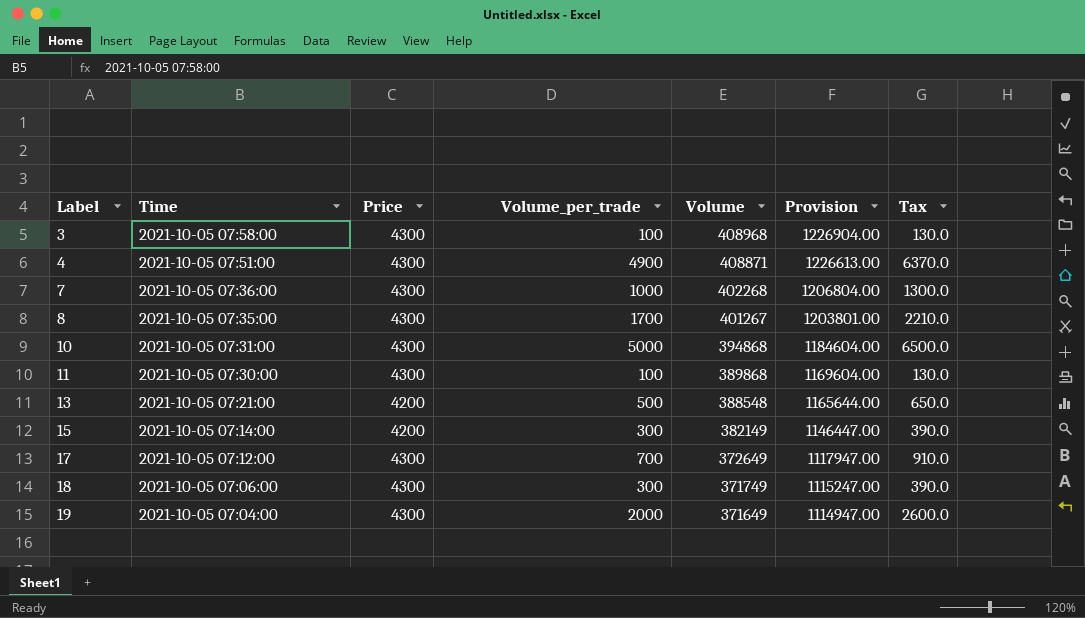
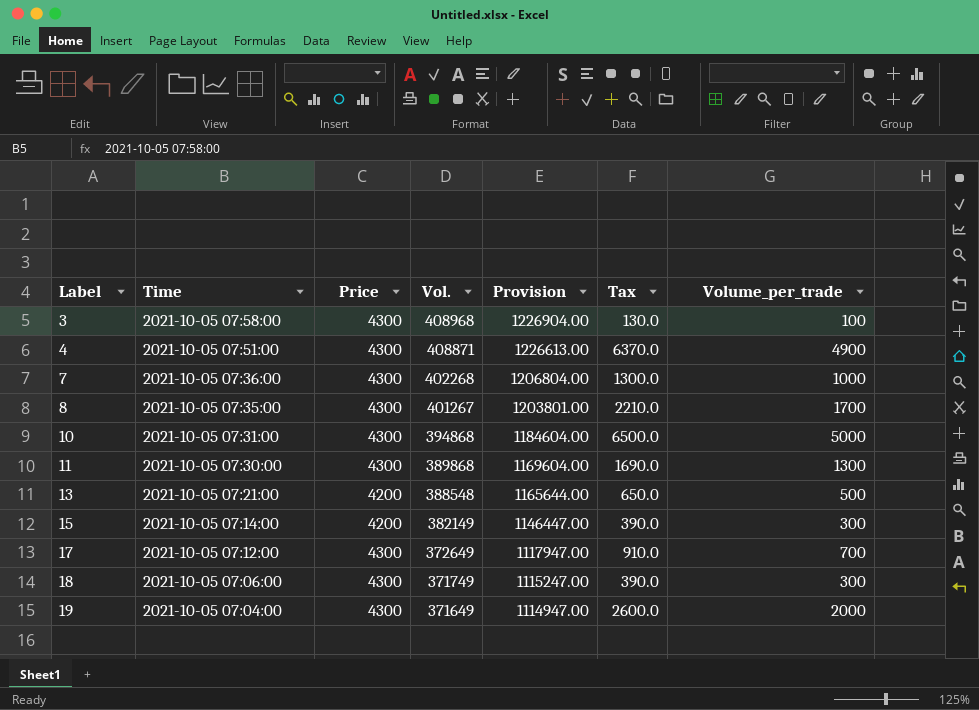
column name: Volume -> Vol.
column Volume_per_trade | position: 4 -> 7
11 | Tax: 130.0 -> 1690.0
11 | Volume_per_trade: 100 -> 1300

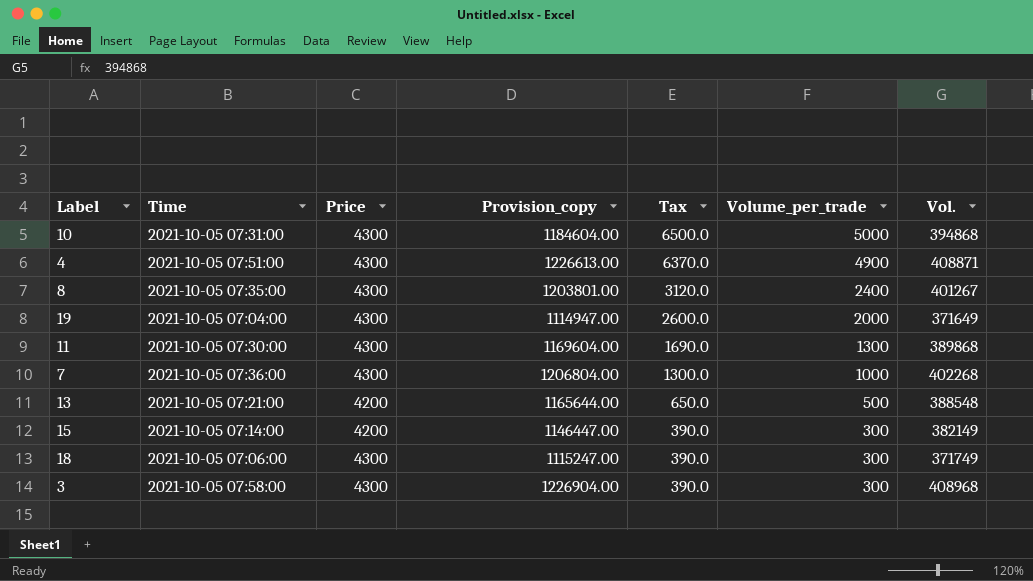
row order: Label ascending -> Tax descending
column name: Provision -> Provision_copy
column Vol. | position: 4 -> 7
row 17: 2021-10-05 07:12:00 | 4300 | 372649 | 1117947.00 | 910.0 | 700 -> none
8 | Tax: 2210.0 -> 3120.0
8 | Volume_per_trade: 1700 -> 2400
3 | Tax: 130.0 -> 390.0
3 | Volume_per_trade: 100 -> 300

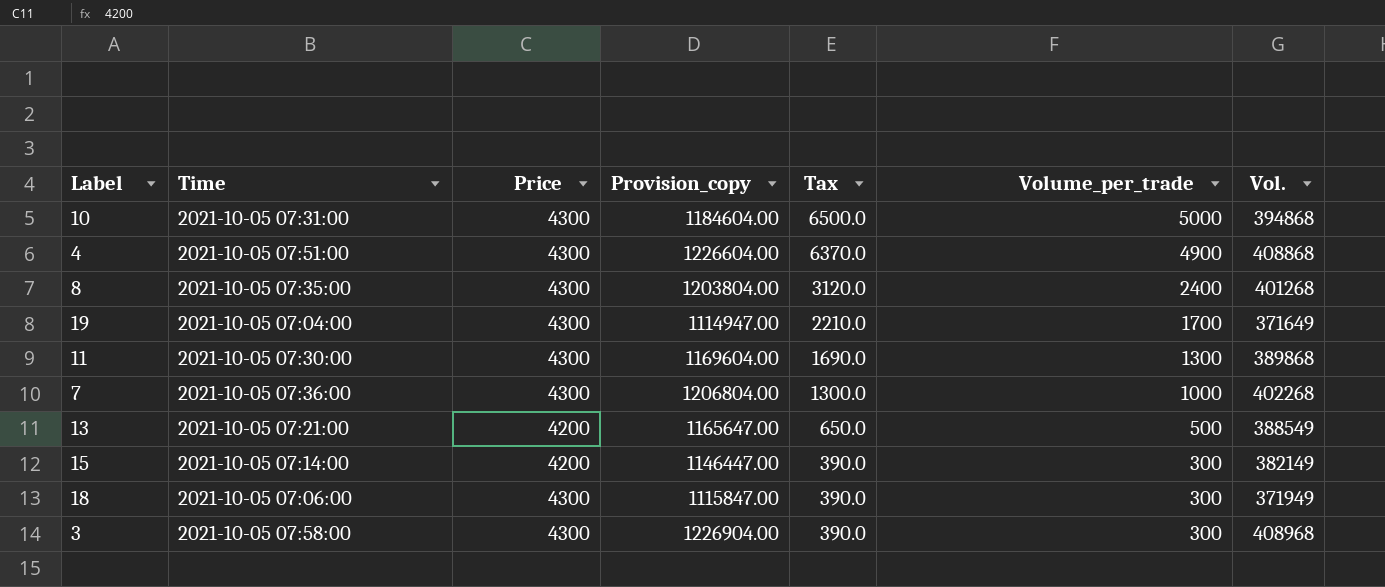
4 | Provision_copy: 1226613.00 -> 1226604.00
4 | Vol.: 408871 -> 408868
8 | Provision_copy: 1203801.00 -> 1203804.00
8 | Vol.: 401267 -> 401268
19 | Tax: 2600.0 -> 2210.0
19 | Volume_per_trade: 2000 -> 1700
13 | Provision_copy: 1165644.00 -> 1165647.00
13 | Vol.: 388548 -> 388549
18 | Provision_copy: 1115247.00 -> 1115847.00
18 | Vol.: 371749 -> 371949

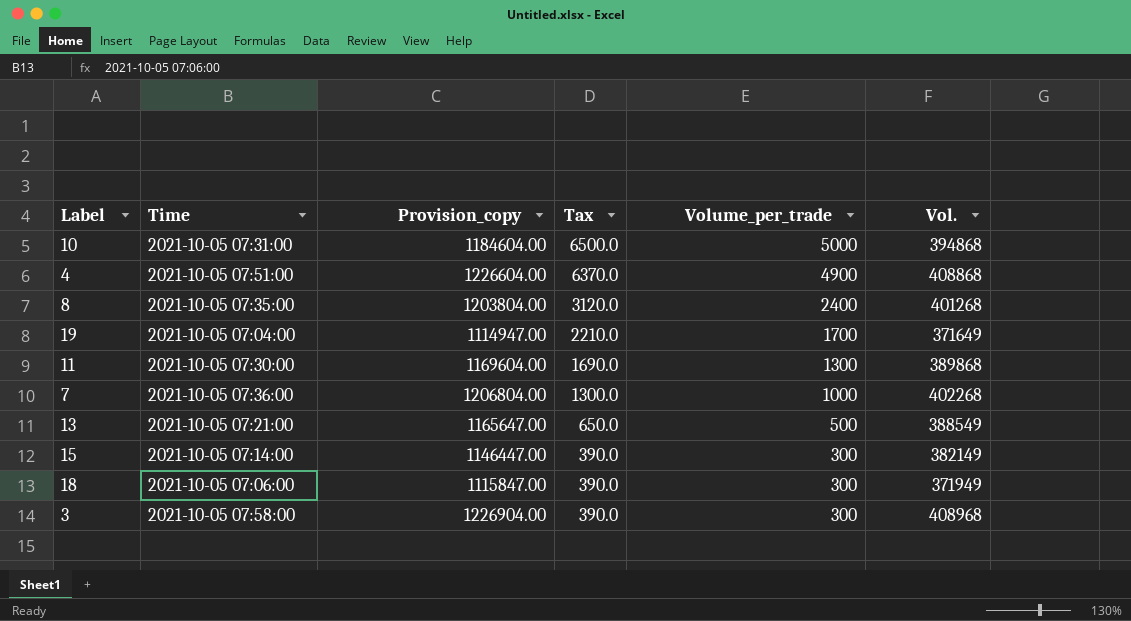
column Price | position: 3 -> none

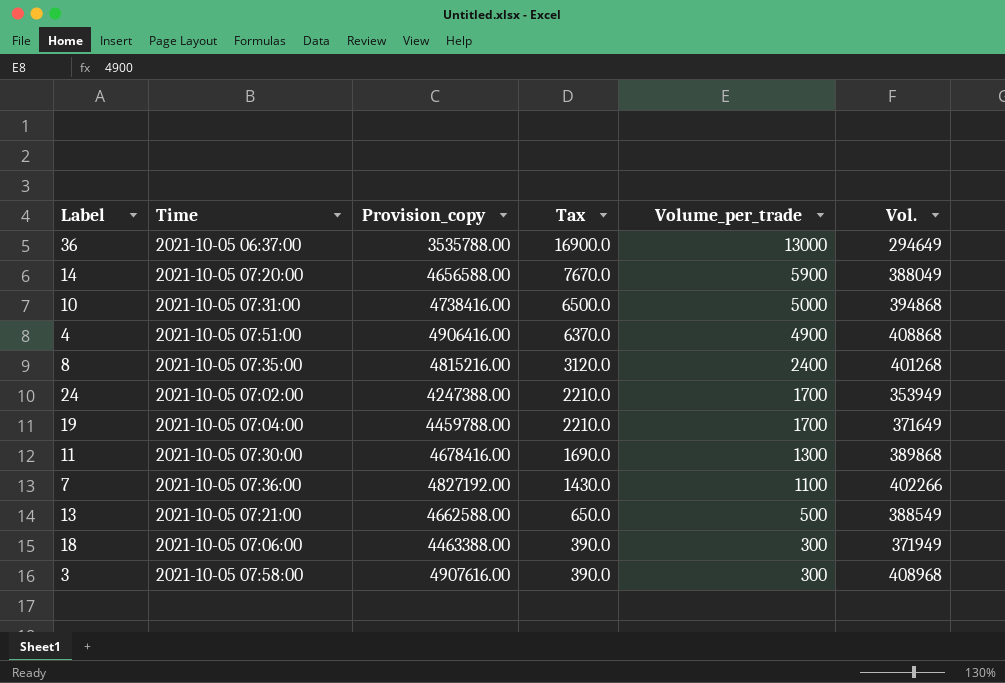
column Provision_copy | formula: [Vol.] * 3 -> [Vol.] * 12
row 15: 2021-10-05 07:14:00 | 1146447.00 | 390.0 | 300 | 382149 -> none
row 36: none -> 2021-10-05 06:37:00 | 3535788.00 | 16900.0 | 13000 | 294649
row 14: none -> 2021-10-05 07:20:00 | 4656588.00 | 7670.0 | 5900 | 388049
row 24: none -> 2021-10-05 07:02:00 | 4247388.00 | 2210.0 | 1700 | 353949
7 | Tax: 1300.0 -> 1430.0
7 | Volume_per_trade: 1000 -> 1100
7 | Vol.: 402268 -> 402266

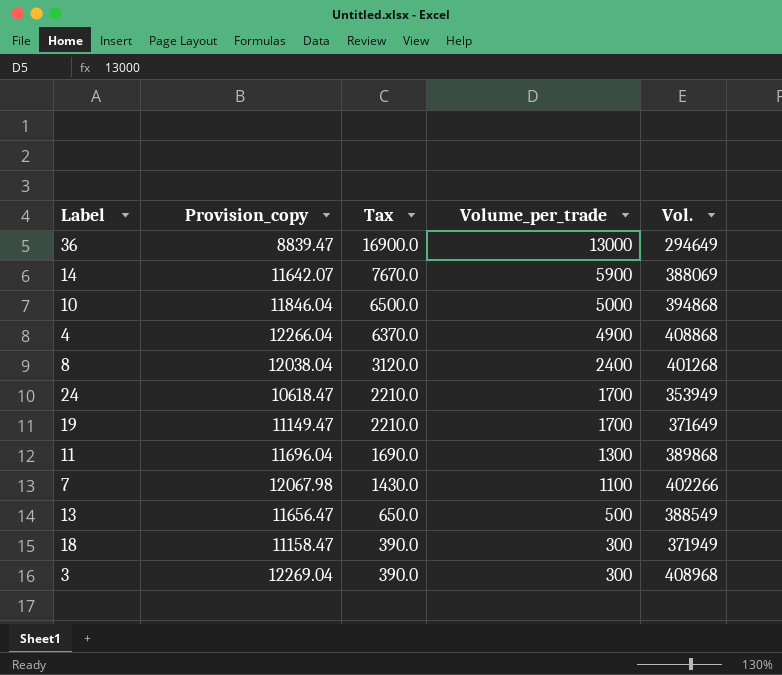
column Time | position: 2 -> none
column Provision_copy | formula: [Vol.] * 12 -> [Vol.] * 0.03
14 | Vol.: 388049 -> 388069

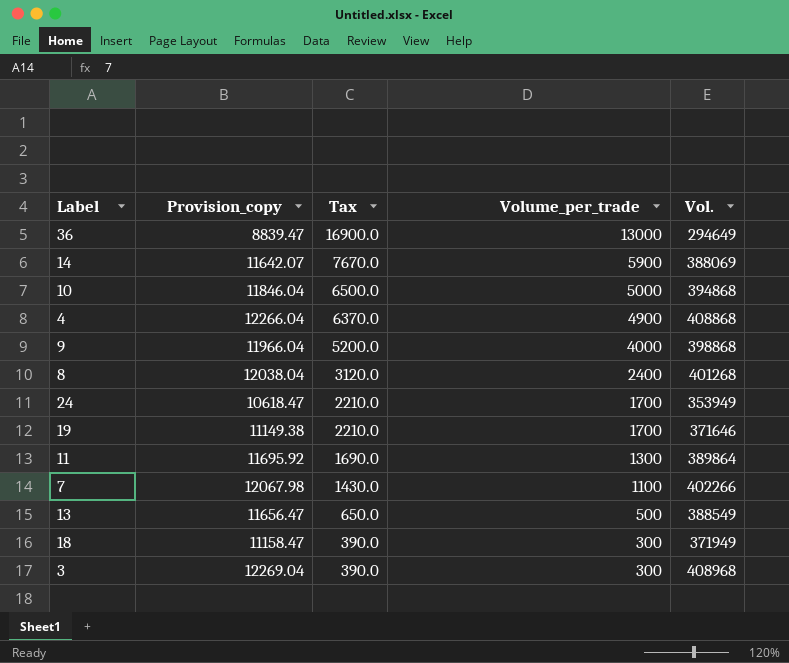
row 9: none -> 11966.04 | 5200.0 | 4000 | 398868
19 | Provision_copy: 11149.47 -> 11149.38
19 | Vol.: 371649 -> 371646
11 | Provision_copy: 11696.04 -> 11695.92
11 | Vol.: 389868 -> 389864

